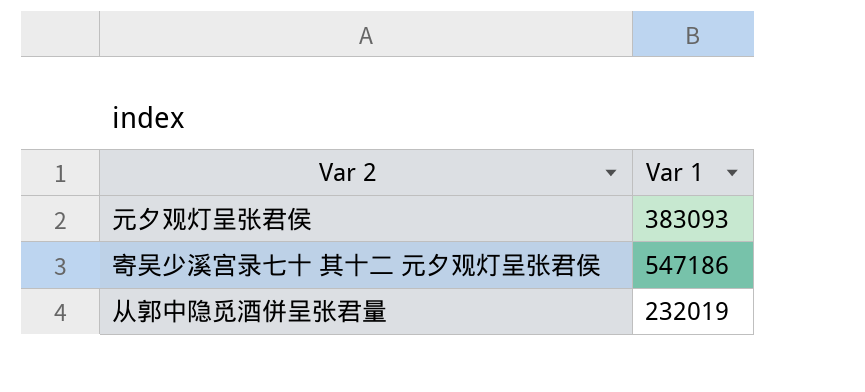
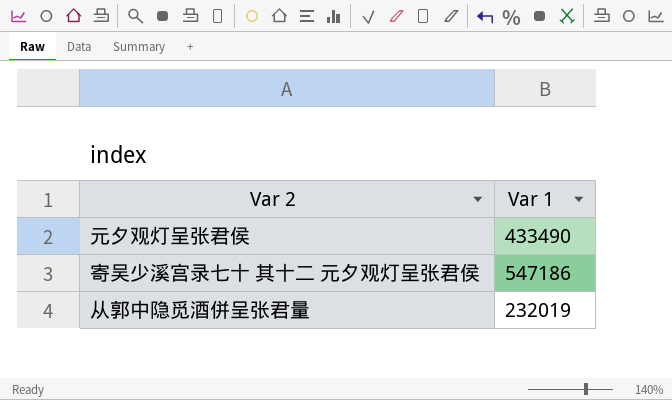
元夕观灯呈张君侯 | Var 1: 383093 -> 433490

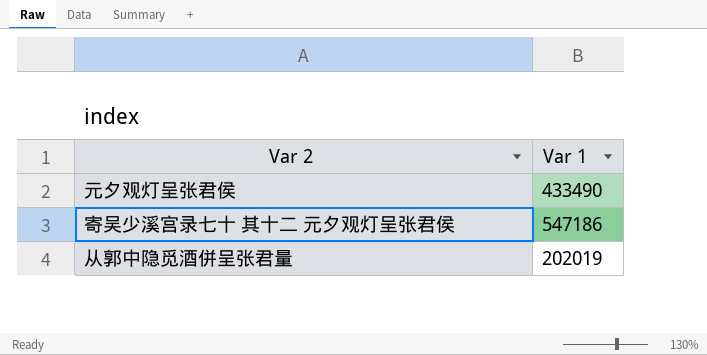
从郭中隐觅酒併呈张君量 | Var 1: 232019 -> 202019

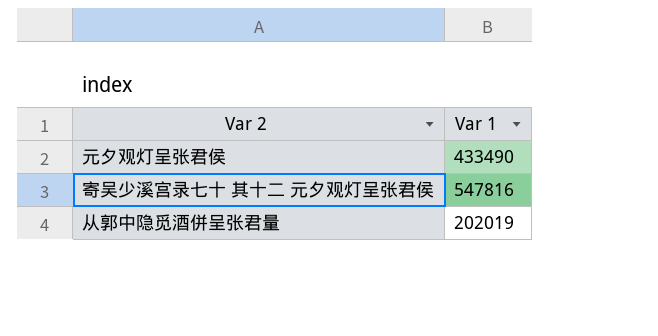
寄吴少溪宫录七十 其十二 元夕观灯呈张君侯 | Var 1: 547186 -> 547816

